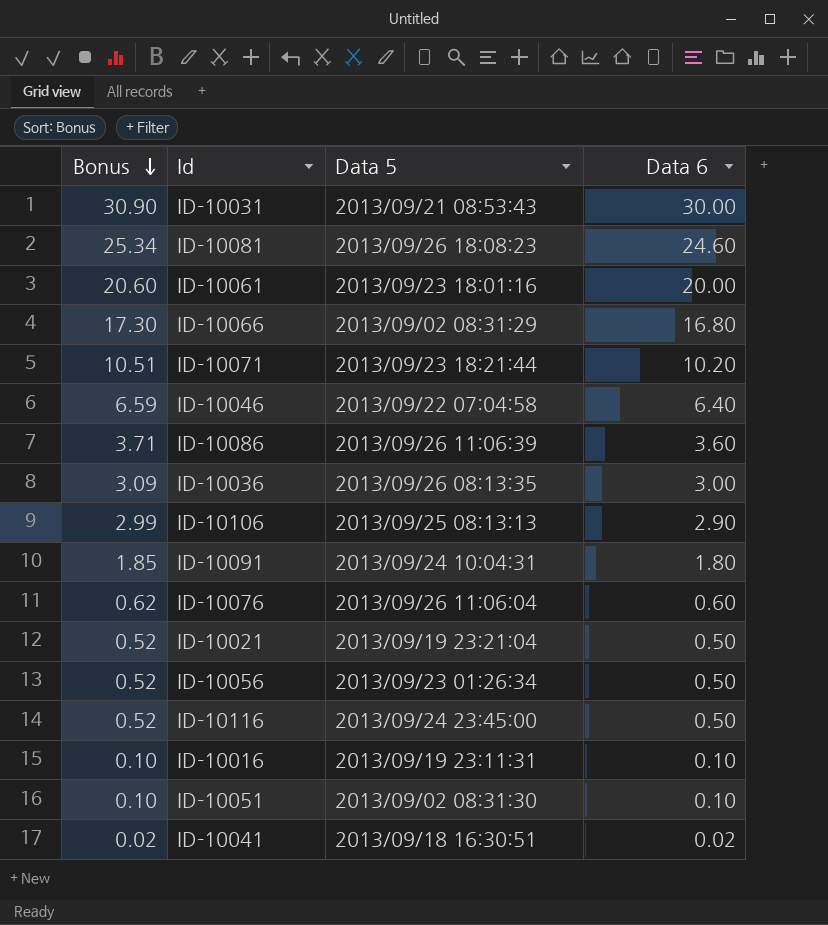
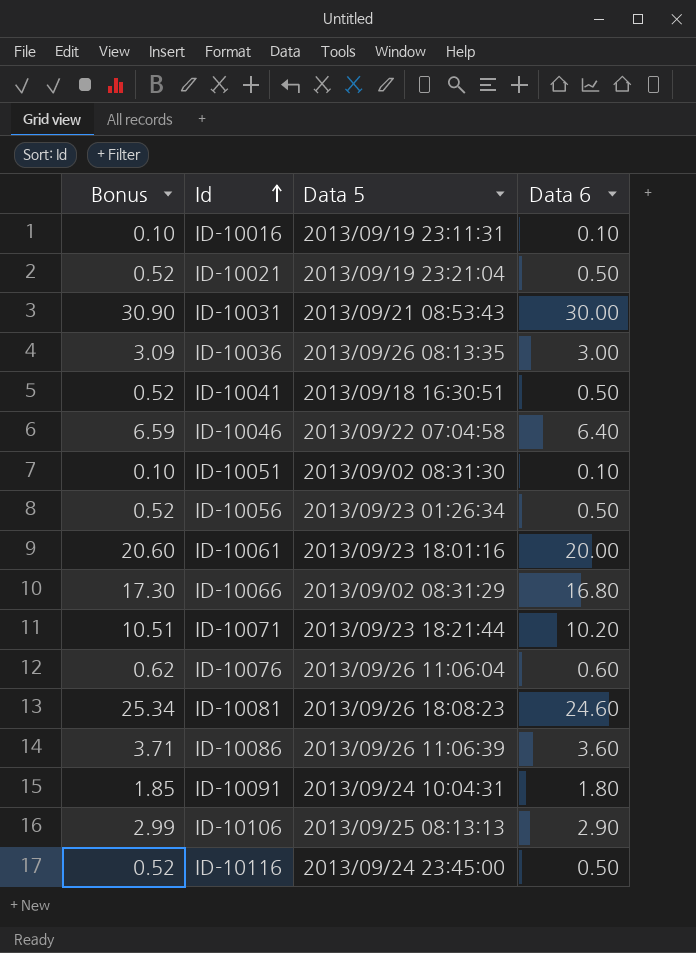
row order: Bonus descending -> Id ascending
ID-10041 | Bonus: 0.02 -> 0.52
ID-10041 | Data 6: 0.02 -> 0.50

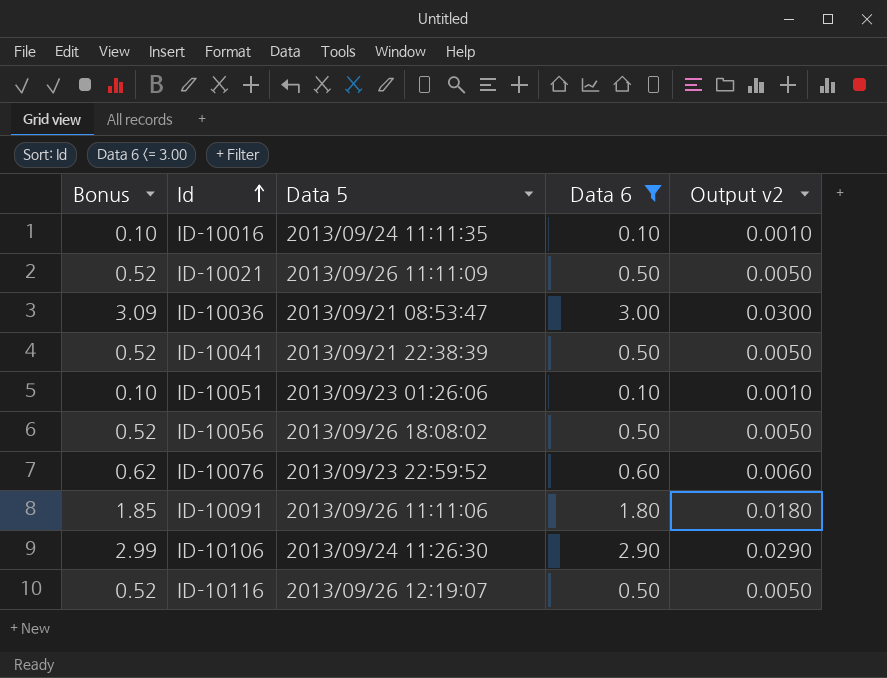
filter: none -> Data 6 <= 3.00
column Output v2 | formula: none -> [Data 6] * 0.01
ID-10016 | Data 5: 2013/09/19 23:11:31 -> 2013/09/24 11:11:35
ID-10021 | Data 5: 2013/09/19 23:21:04 -> 2013/09/26 11:11:09
ID-10036 | Data 5: 2013/09/26 08:13:35 -> 2013/09/21 08:53:47
ID-10041 | Data 5: 2013/09/18 16:30:51 -> 2013/09/21 22:38:39
ID-10051 | Data 5: 2013/09/02 08:31:30 -> 2013/09/23 01:26:06
ID-10056 | Data 5: 2013/09/23 01:26:34 -> 2013/09/26 18:08:02
ID-10076 | Data 5: 2013/09/26 11:06:04 -> 2013/09/23 22:59:52
ID-10091 | Data 5: 2013/09/24 10:04:31 -> 2013/09/26 11:11:06
ID-10106 | Data 5: 2013/09/25 08:13:13 -> 2013/09/24 11:26:30
ID-10116 | Data 5: 2013/09/24 23:45:00 -> 2013/09/26 12:19:07

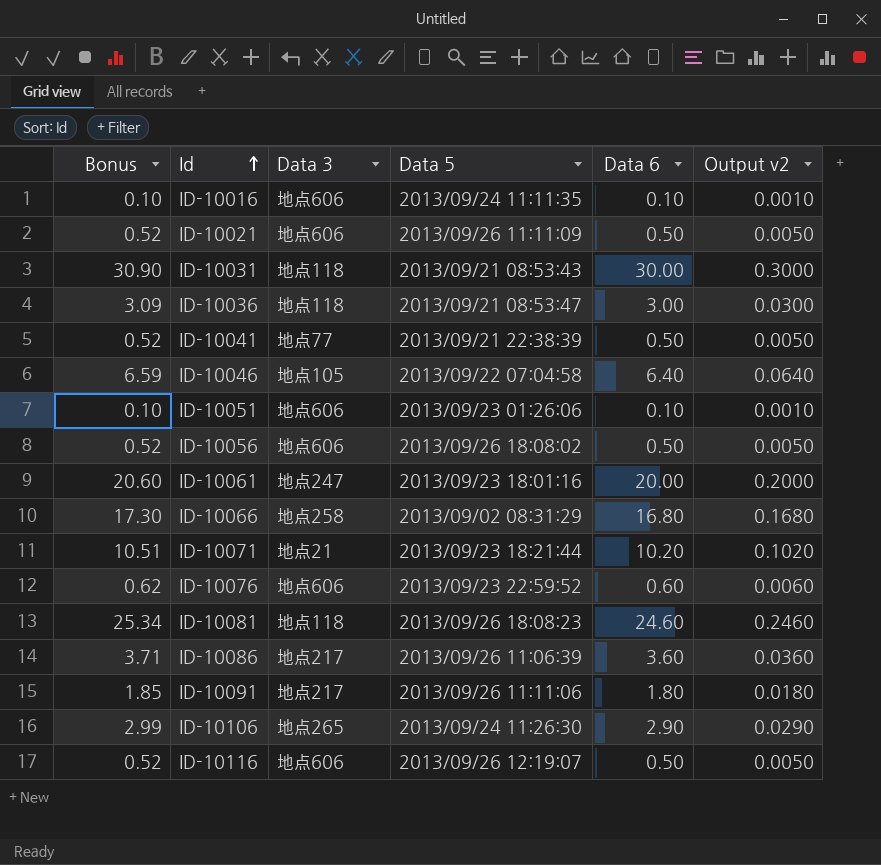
filter: Data 6 <= 3.00 -> none
column Data 3 | position: none -> 3

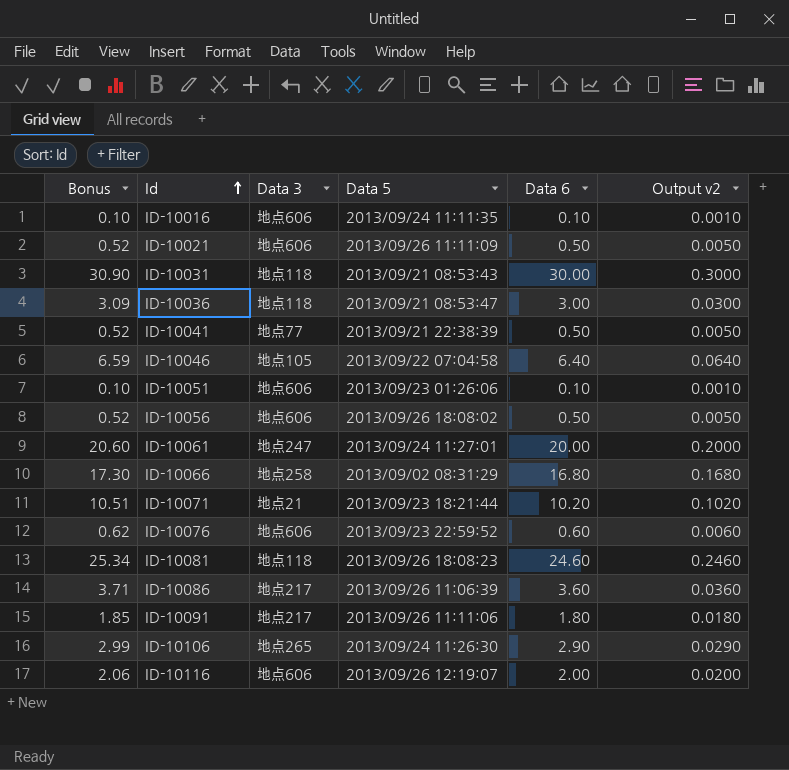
ID-10061 | Data 5: 2013/09/23 18:01:16 -> 2013/09/24 11:27:01
ID-10116 | Bonus: 0.52 -> 2.06
ID-10116 | Data 6: 0.50 -> 2.00
ID-10116 | Output v2: 0.0050 -> 0.0200

